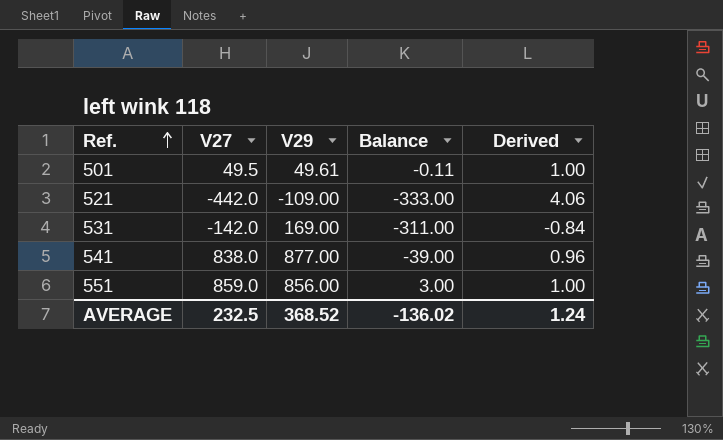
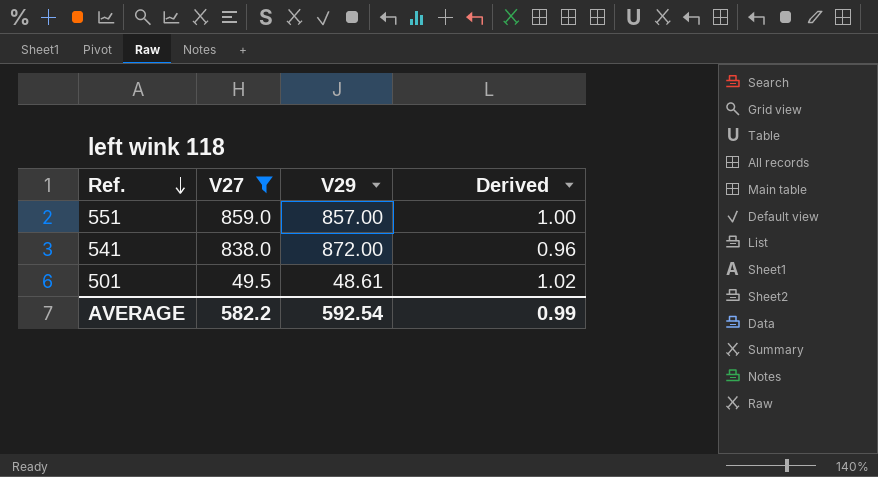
filter: none -> V27 >= 49.5
row order: Ref. ascending -> Ref. descending
column Balance | formula: [V27] - [V29] -> none
551 | V29: 856.00 -> 857.00
541 | V29: 877.00 -> 872.00
501 | V29: 49.61 -> 48.61
501 | Derived: 1.00 -> 1.02
AVERAGE | V27: 232.5 -> 582.2
AVERAGE | V29: 368.52 -> 592.54
AVERAGE | Derived: 1.24 -> 0.99

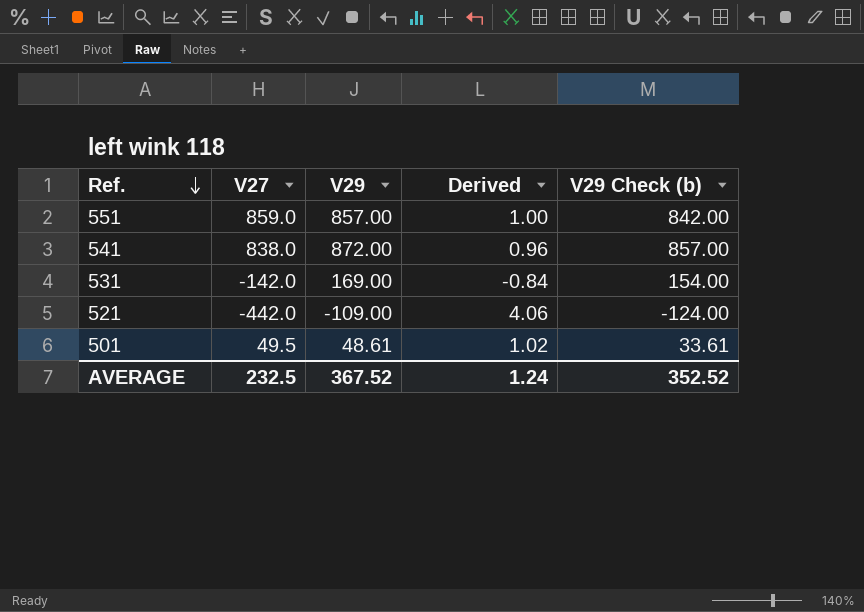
filter: V27 >= 49.5 -> none
column V29 Check (b) | formula: none -> [V29] - 15
AVERAGE | V27: 582.2 -> 232.5
AVERAGE | V29: 592.54 -> 367.52
AVERAGE | Derived: 0.99 -> 1.24

